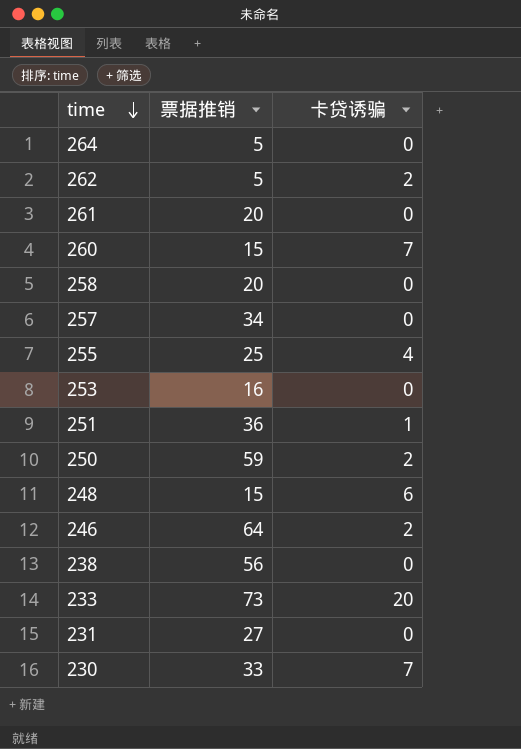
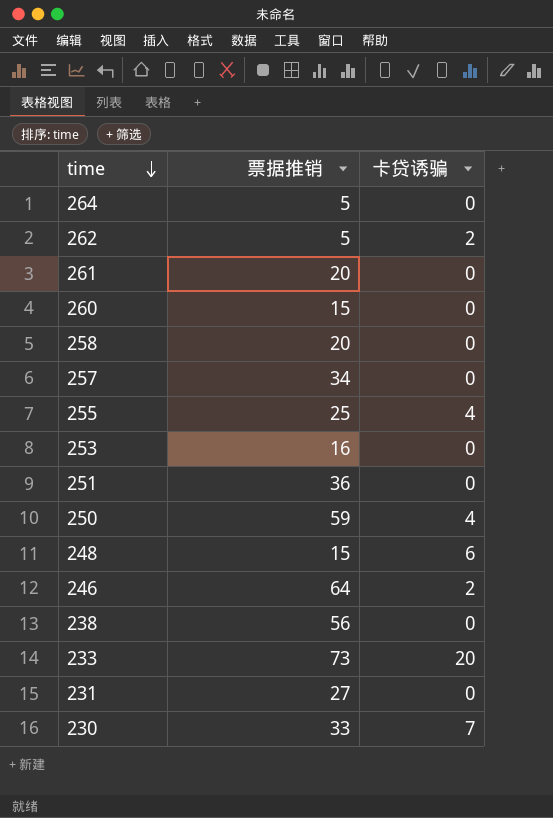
260 | 卡贷诱骗: 7 -> 0
251 | 卡贷诱骗: 1 -> 0
250 | 卡贷诱骗: 2 -> 4

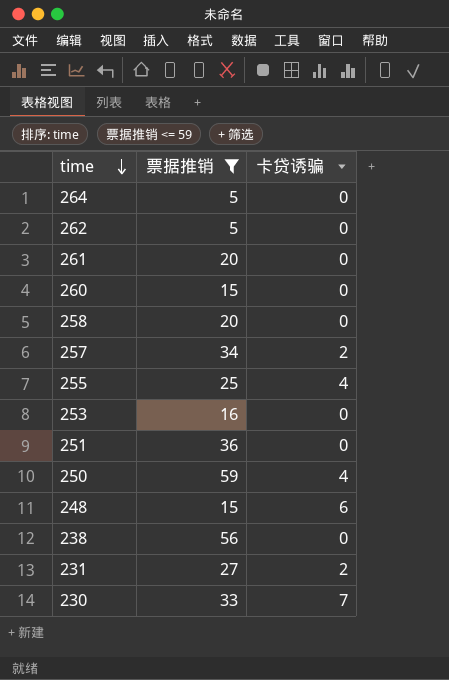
filter: none -> 票据推销 <= 59
262 | 卡贷诱骗: 2 -> 0
257 | 卡贷诱骗: 0 -> 2
231 | 卡贷诱骗: 0 -> 2

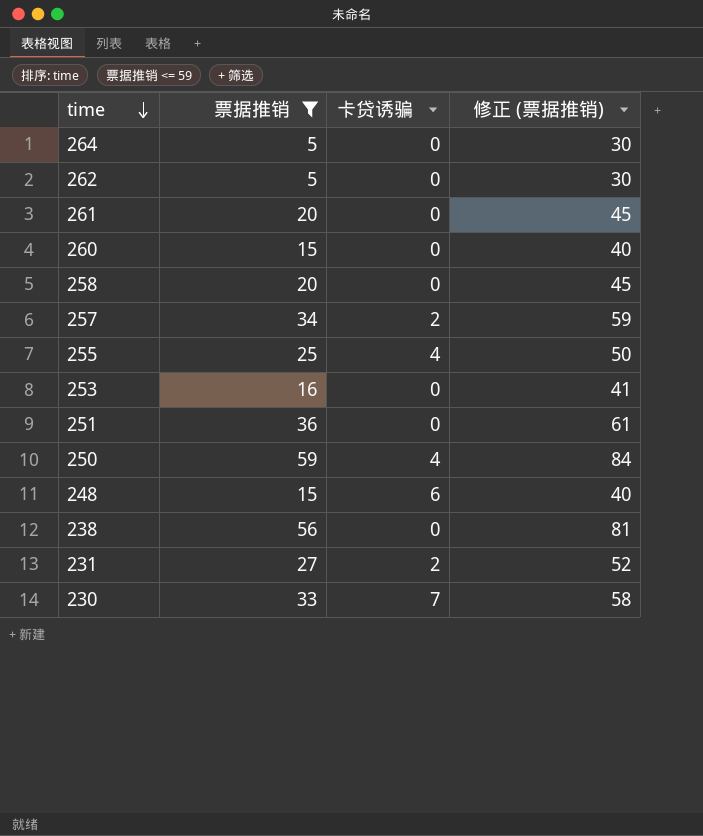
column 修正 (票据推销) | formula: none -> [票据推销] + 25

